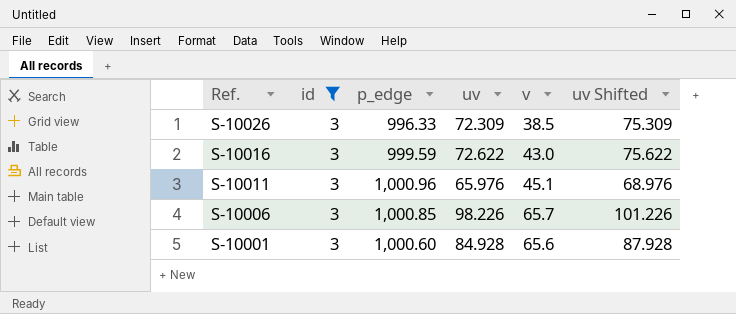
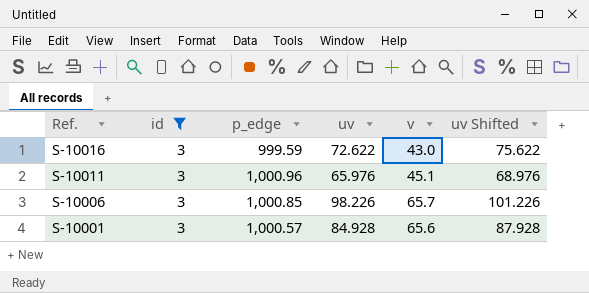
row S-10026: 3 | 996.33 | 72.309 | 38.5 | 75.309 -> none
S-10001 | p_edge: 1,000.60 -> 1,000.57

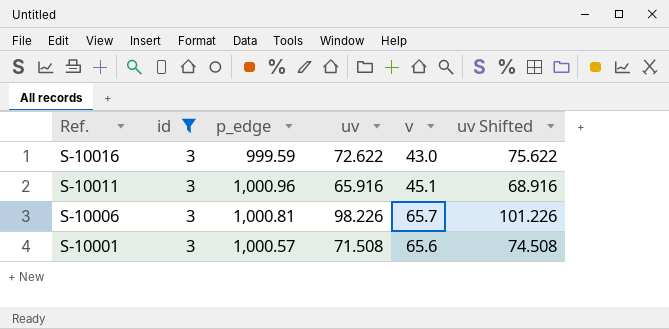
S-10011 | uv: 65.976 -> 65.916
S-10011 | uv Shifted: 68.976 -> 68.916
S-10006 | p_edge: 1,000.85 -> 1,000.81
S-10001 | uv: 84.928 -> 71.508
S-10001 | uv Shifted: 87.928 -> 74.508

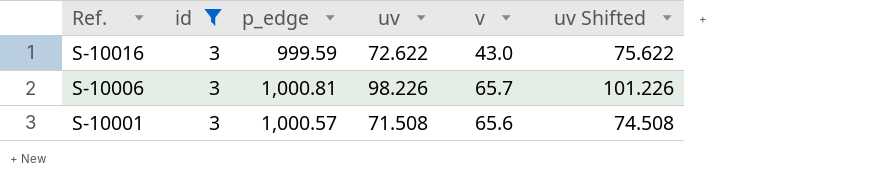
row S-10011: 3 | 1,000.96 | 65.916 | 45.1 | 68.916 -> none

